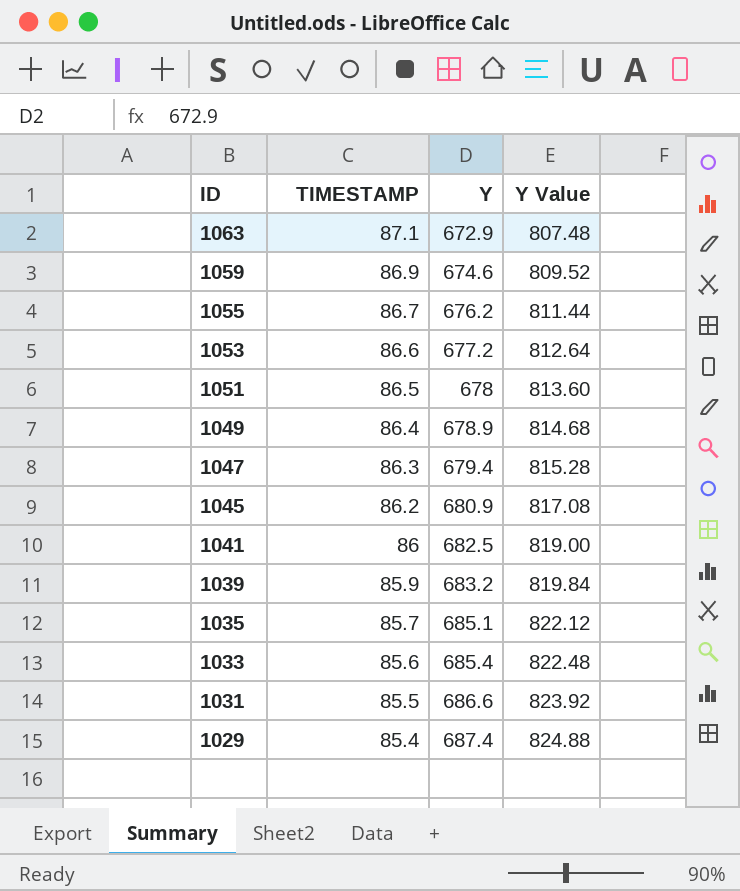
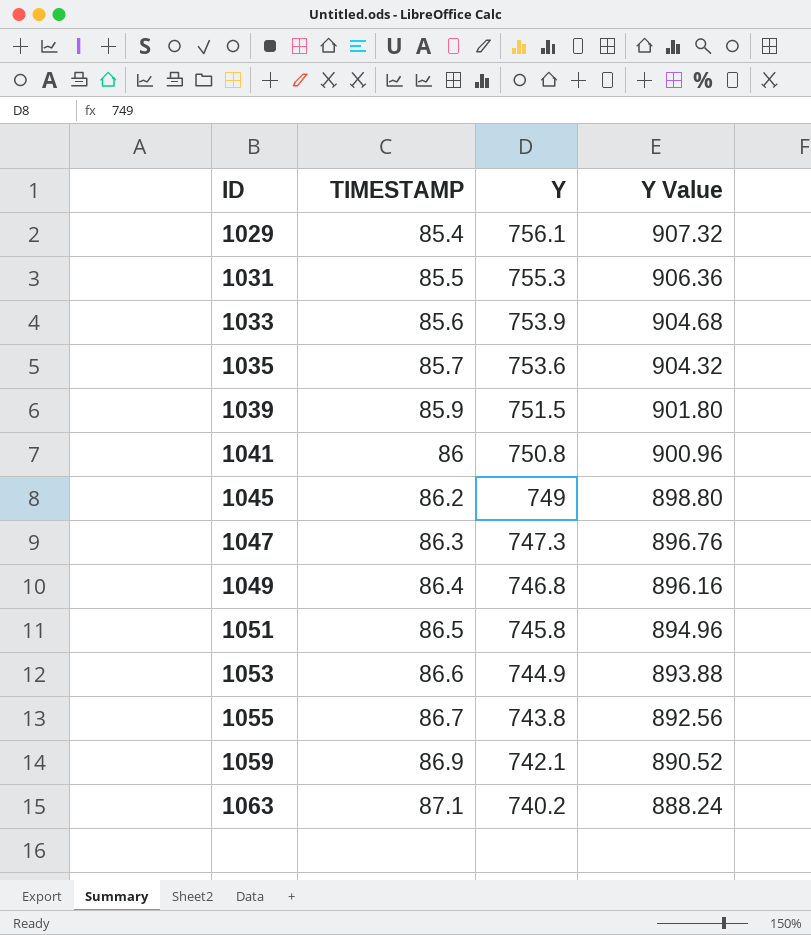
row order: ID descending -> ID ascending
1029 | Y: 687.4 -> 756.1
1029 | Y Value: 824.88 -> 907.32
1031 | Y: 686.6 -> 755.3
1031 | Y Value: 823.92 -> 906.36
1033 | Y: 685.4 -> 753.9
1033 | Y Value: 822.48 -> 904.68
1035 | Y: 685.1 -> 753.6
1035 | Y Value: 822.12 -> 904.32
1039 | Y: 683.2 -> 751.5
1039 | Y Value: 819.84 -> 901.80
1041 | Y: 682.5 -> 750.8
1041 | Y Value: 819.00 -> 900.96
1045 | Y: 680.9 -> 749
1045 | Y Value: 817.08 -> 898.80
1047 | Y: 679.4 -> 747.3
1047 | Y Value: 815.28 -> 896.76
1049 | Y: 678.9 -> 746.8
1049 | Y Value: 814.68 -> 896.16
1051 | Y: 678 -> 745.8
1051 | Y Value: 813.60 -> 894.96
1053 | Y: 677.2 -> 744.9
1053 | Y Value: 812.64 -> 893.88
1055 | Y: 676.2 -> 743.8
1055 | Y Value: 811.44 -> 892.56
1059 | Y: 674.6 -> 742.1
1059 | Y Value: 809.52 -> 890.52
1063 | Y: 672.9 -> 740.2
1063 | Y Value: 807.48 -> 888.24

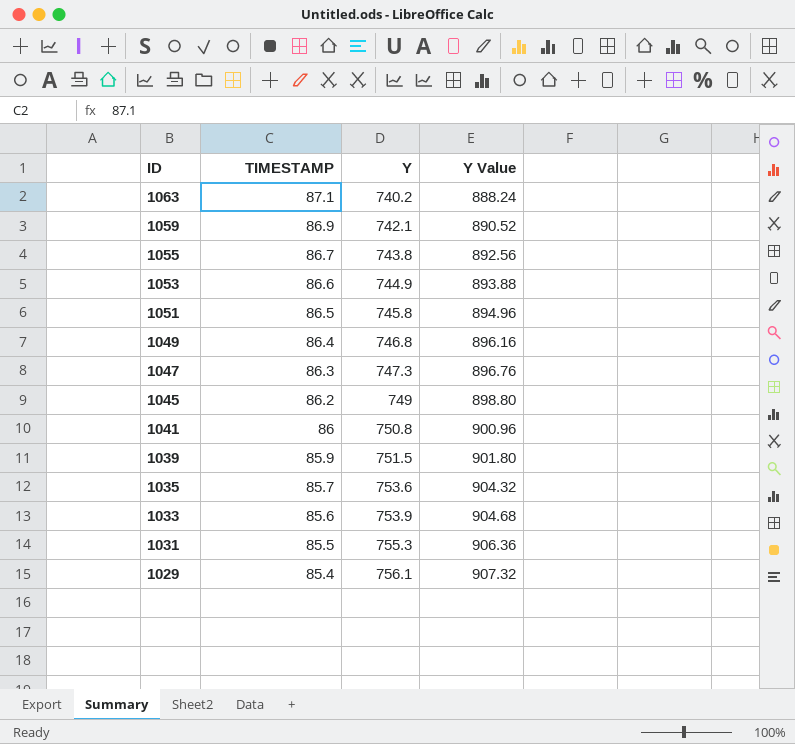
row order: ID ascending -> ID descending

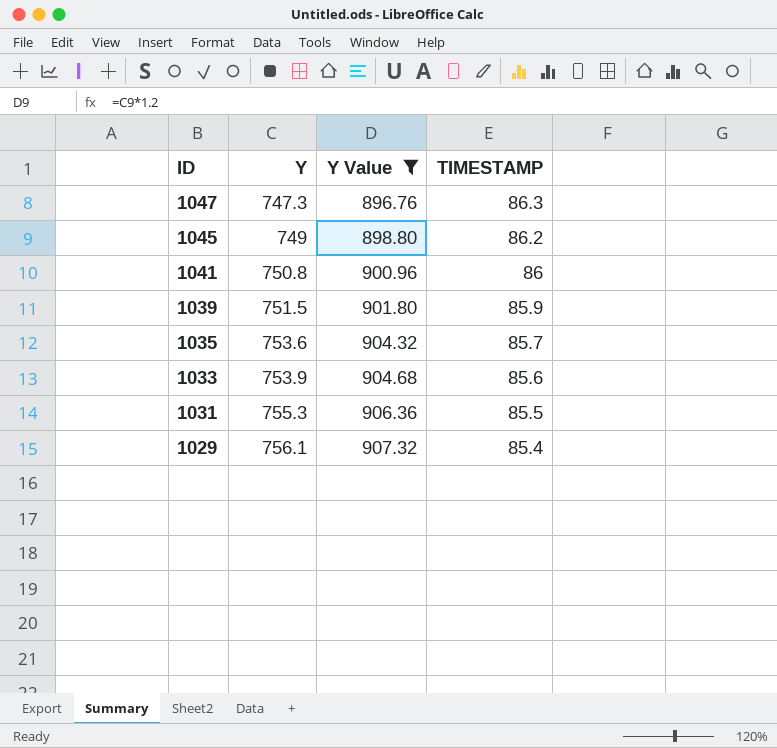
filter: none -> Y Value >= 896.76
column TIMESTAMP | position: 2 -> 4

